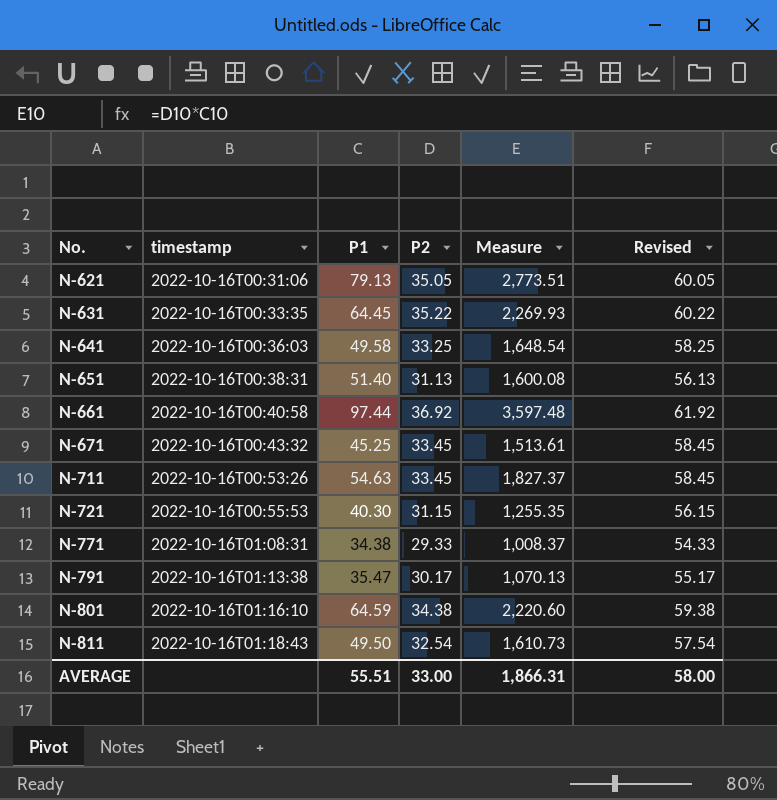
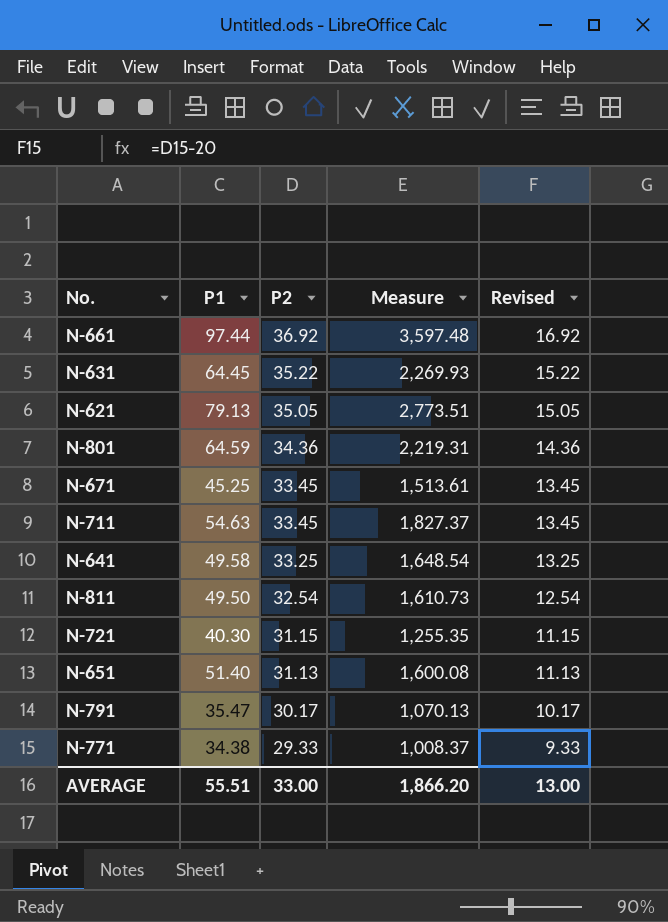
row order: No. ascending -> P2 descending
column timestamp | position: 2 -> none
column Revised | formula: [P2] + 25 -> [P2] - 20
N-801 | P2: 34.38 -> 34.36
N-801 | Measure: 2,220.60 -> 2,219.31
AVERAGE | Measure: 1,866.31 -> 1,866.20
AVERAGE | Revised: 58.00 -> 13.00

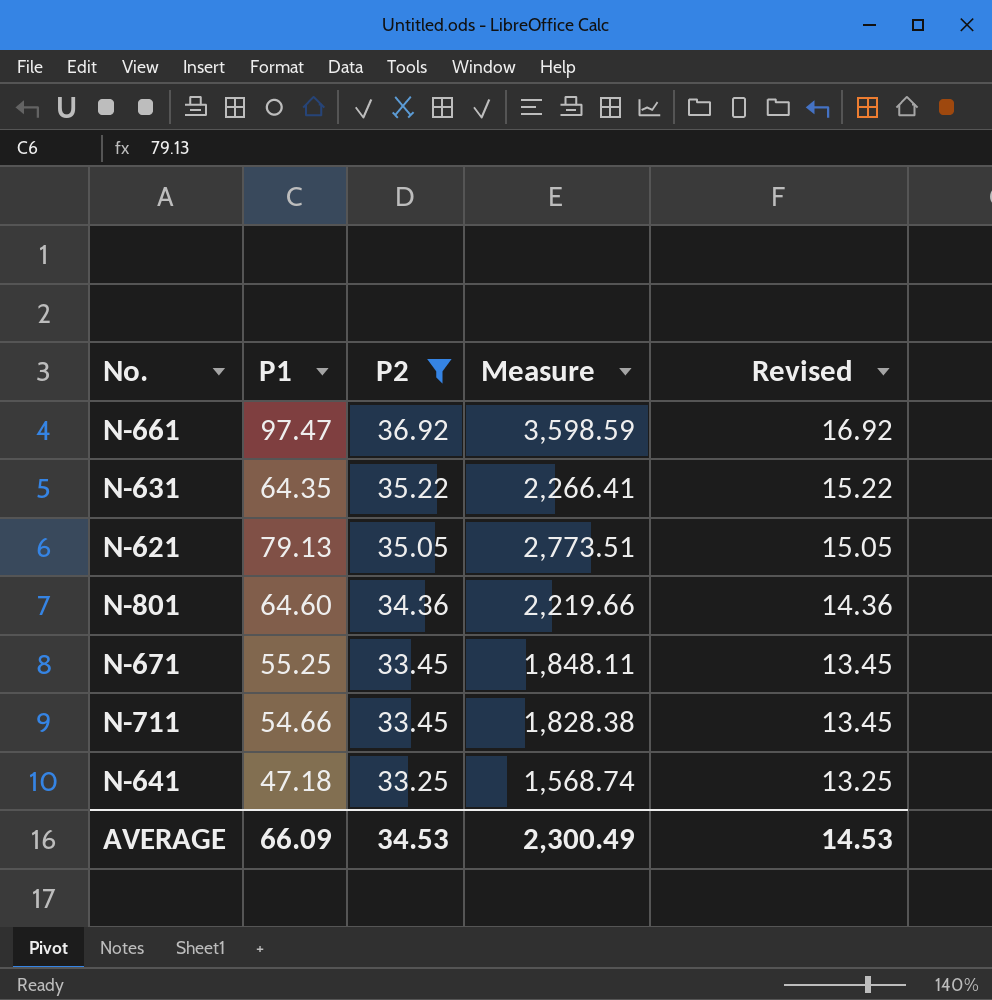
filter: none -> P2 >= 33.25
N-661 | P1: 97.44 -> 97.47
N-661 | Measure: 3,597.48 -> 3,598.59
N-631 | P1: 64.45 -> 64.35
N-631 | Measure: 2,269.93 -> 2,266.41
N-801 | P1: 64.59 -> 64.60
N-801 | Measure: 2,219.31 -> 2,219.66
N-671 | P1: 45.25 -> 55.25
N-671 | Measure: 1,513.61 -> 1,848.11
N-711 | P1: 54.63 -> 54.66
N-711 | Measure: 1,827.37 -> 1,828.38
N-641 | P1: 49.58 -> 47.18
N-641 | Measure: 1,648.54 -> 1,568.74
AVERAGE | P1: 55.51 -> 66.09
AVERAGE | P2: 33.00 -> 34.53
AVERAGE | Measure: 1,866.20 -> 2,300.49
AVERAGE | Revised: 13.00 -> 14.53

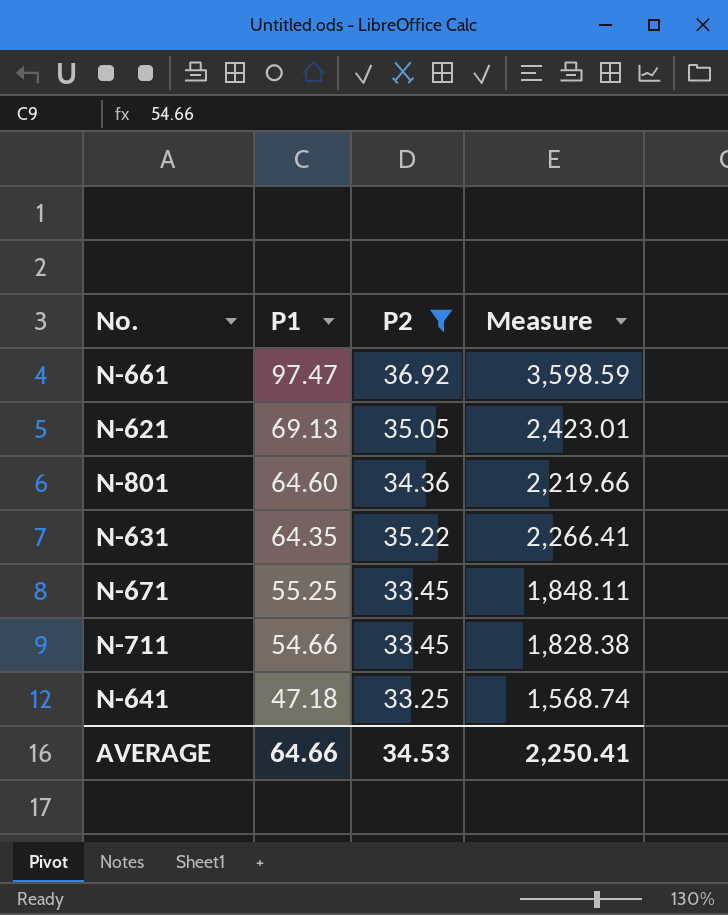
row order: P2 descending -> P1 descending
column Revised | formula: [P2] - 20 -> none
N-621 | P1: 79.13 -> 69.13
N-621 | Measure: 2,773.51 -> 2,423.01
AVERAGE | P1: 66.09 -> 64.66
AVERAGE | Measure: 2,300.49 -> 2,250.41

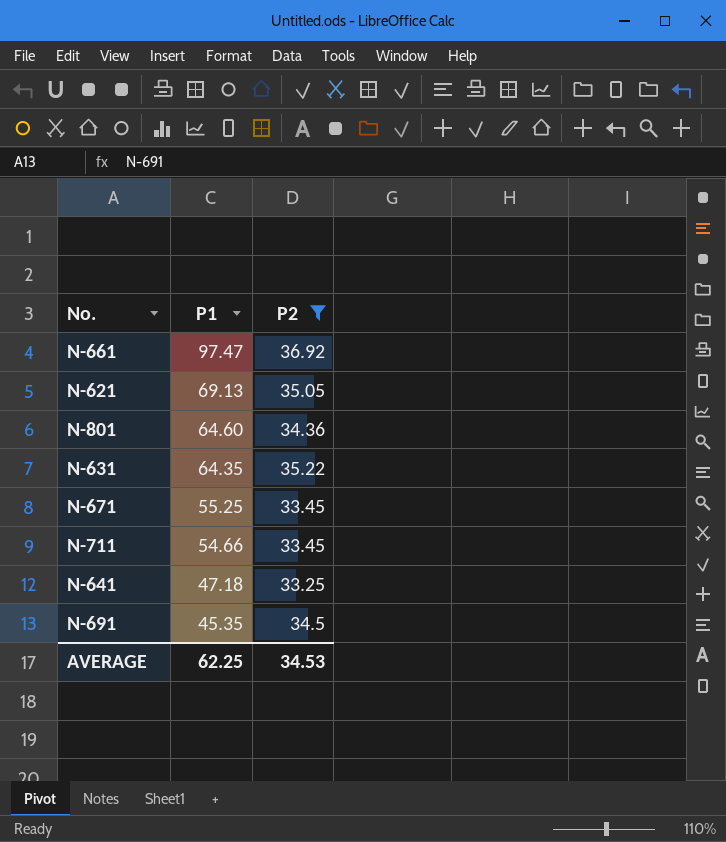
column Measure | formula: [P1] * [P2] -> none
row N-691: none -> 45.35 | 34.5
AVERAGE | P1: 64.66 -> 62.25

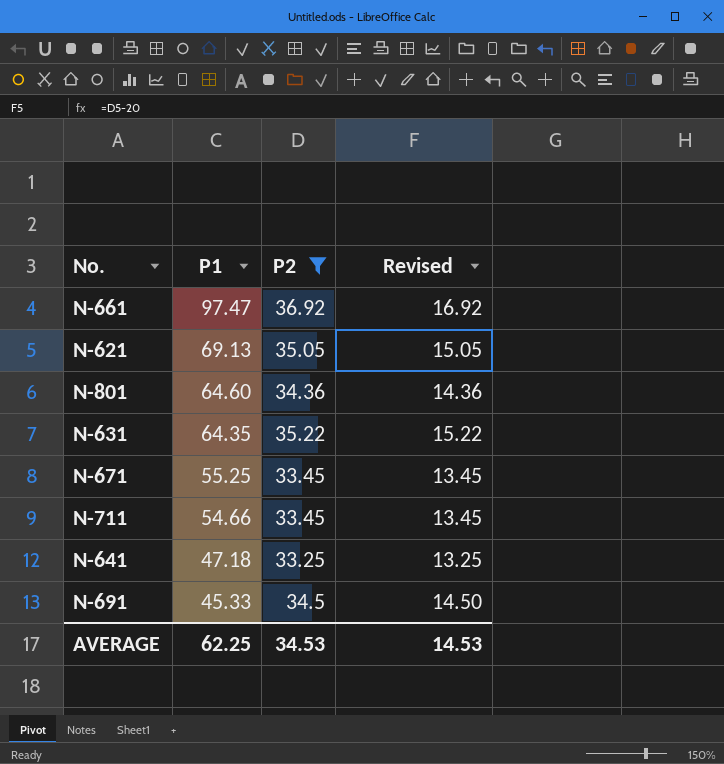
column Revised | formula: none -> [P2] - 20
N-691 | P1: 45.35 -> 45.33

